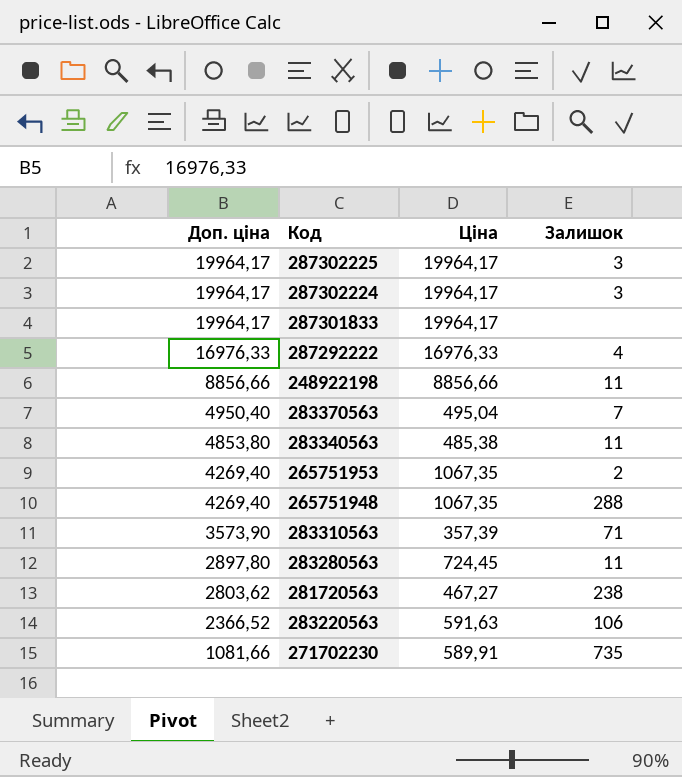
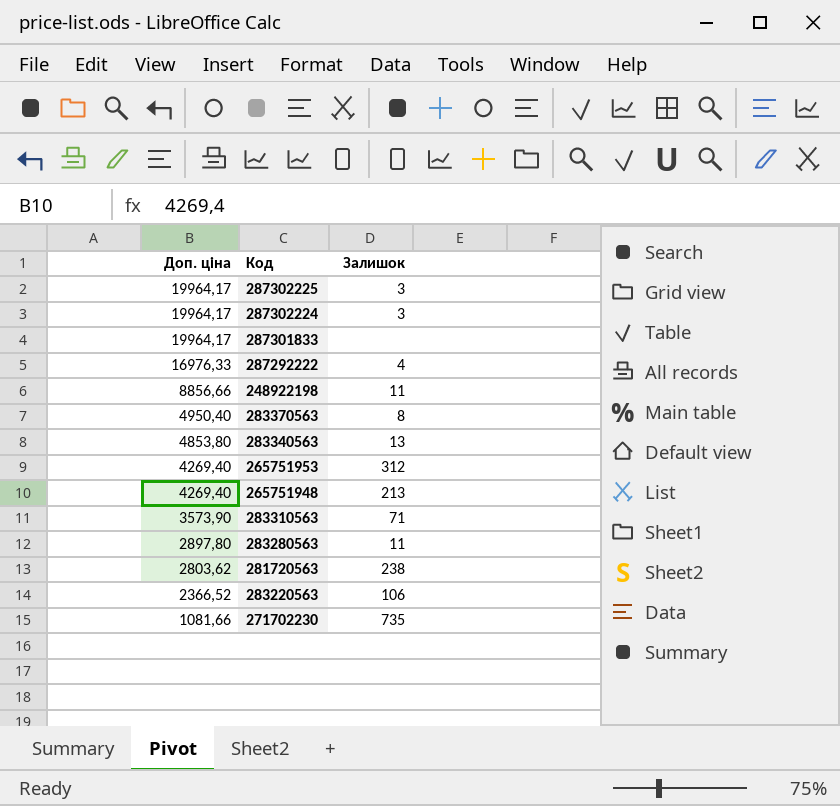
column Ціна | position: 3 -> none
283370563 | Залишок: 7 -> 8
283340563 | Залишок: 11 -> 13
265751953 | Залишок: 2 -> 312
265751948 | Залишок: 288 -> 213

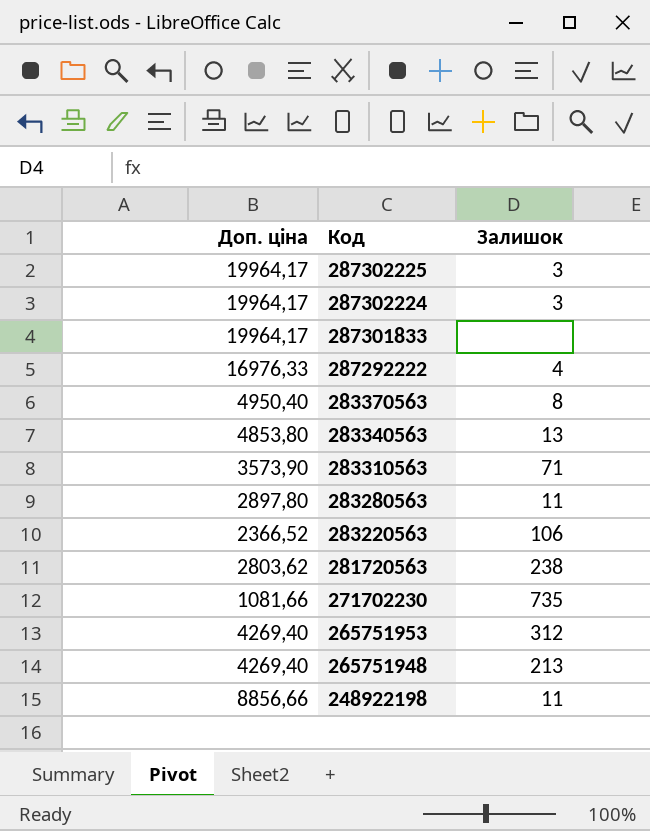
row order: Доп. ціна descending -> Код descending

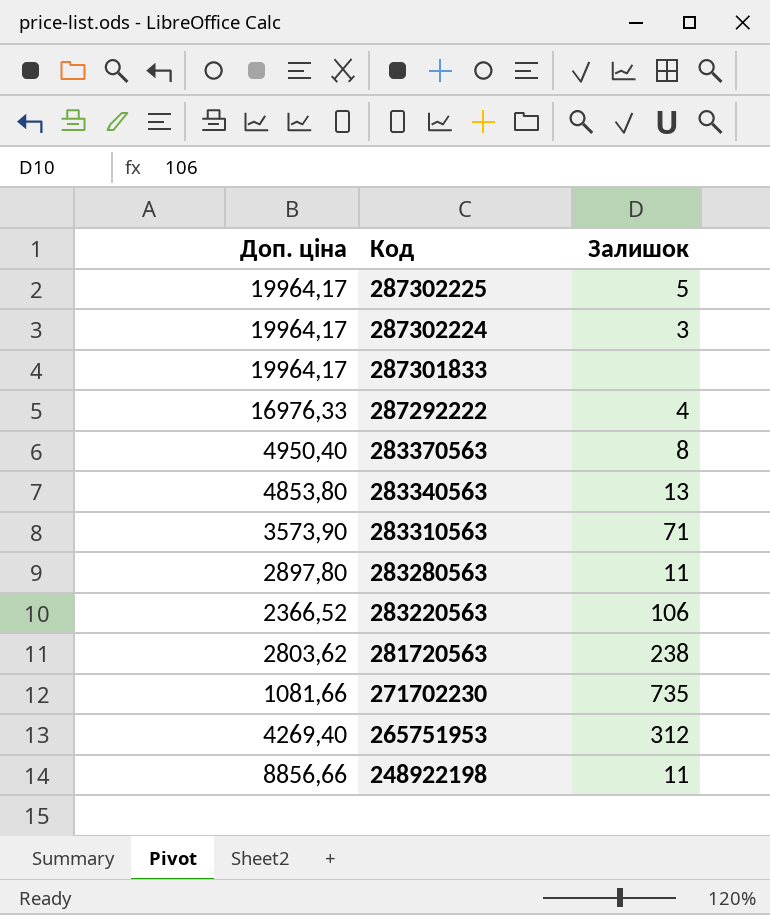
row 265751948: 4269,40 | 213 -> none
287302225 | Залишок: 3 -> 5

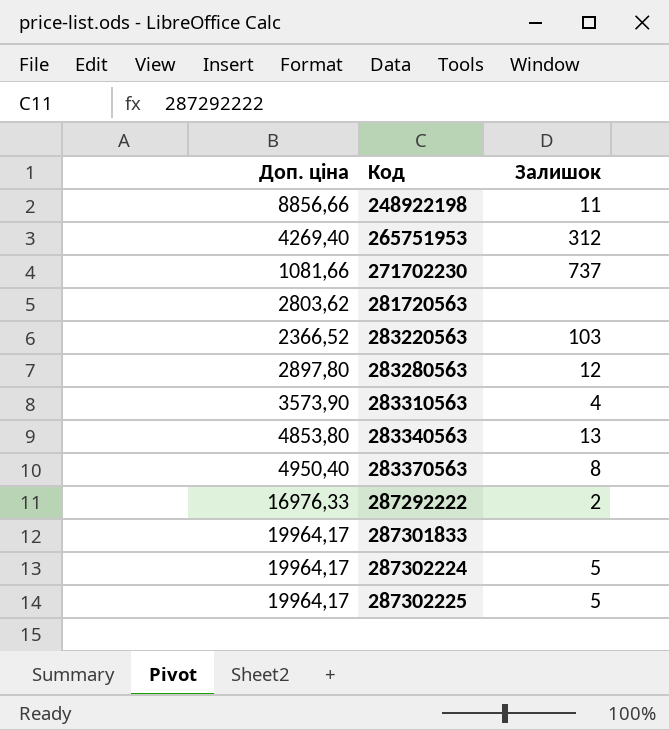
row order: Код descending -> Код ascending
271702230 | Залишок: 735 -> 737
281720563 | Залишок: 238 -> none
283220563 | Залишок: 106 -> 103
283280563 | Залишок: 11 -> 12
283310563 | Залишок: 71 -> 4
287292222 | Залишок: 4 -> 2
287302224 | Залишок: 3 -> 5

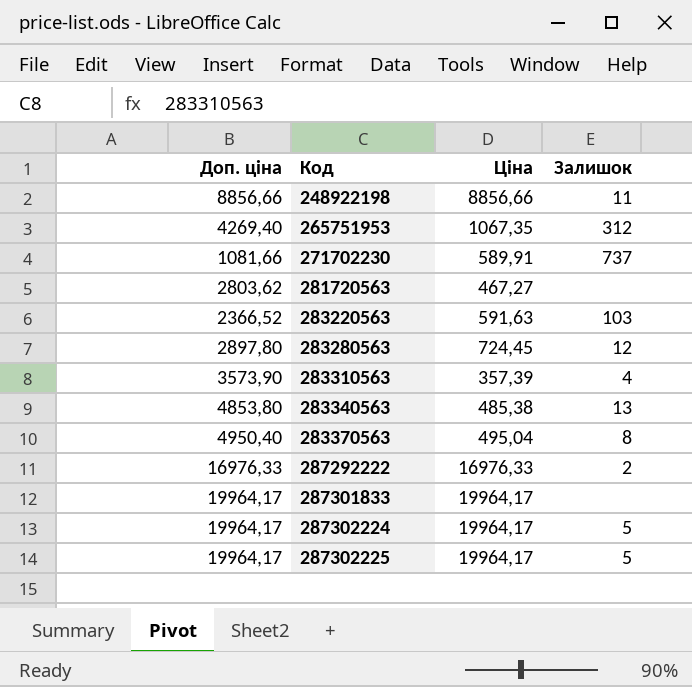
column Ціна | position: none -> 3

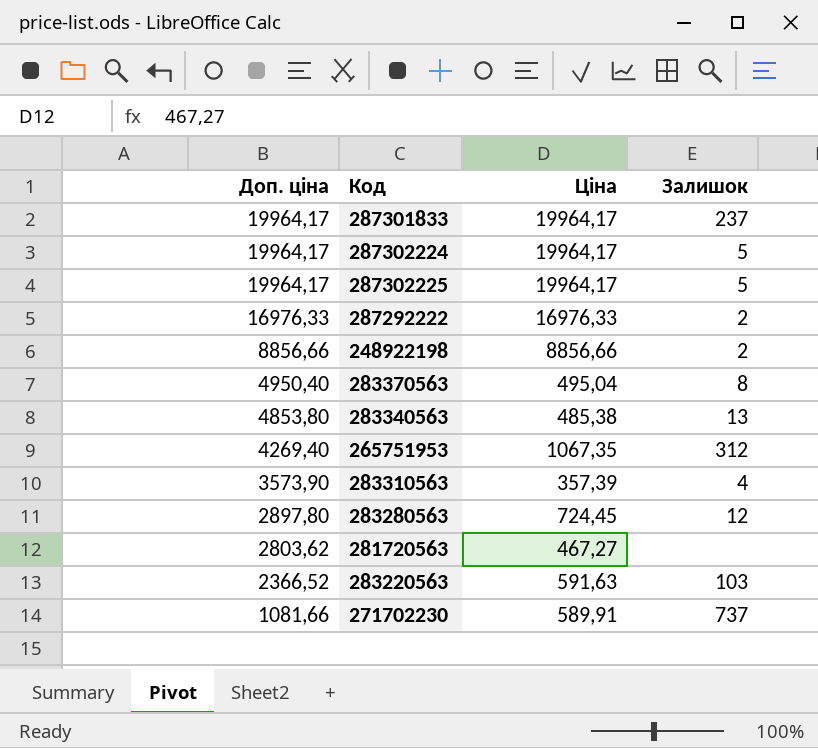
row order: Код ascending -> Доп. ціна descending
287301833 | Залишок: none -> 237
248922198 | Залишок: 11 -> 2

